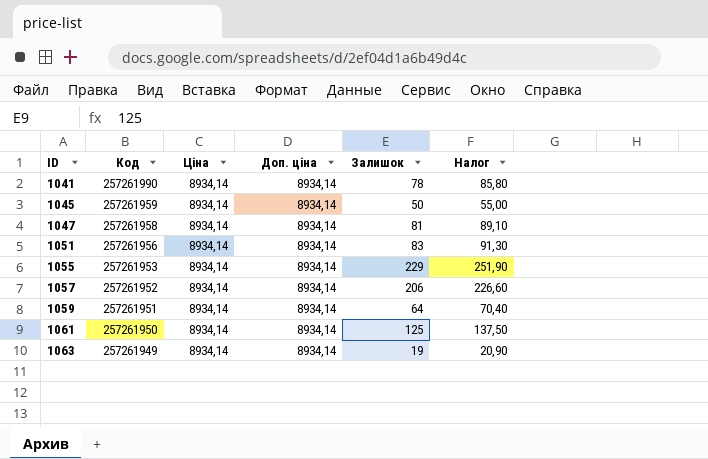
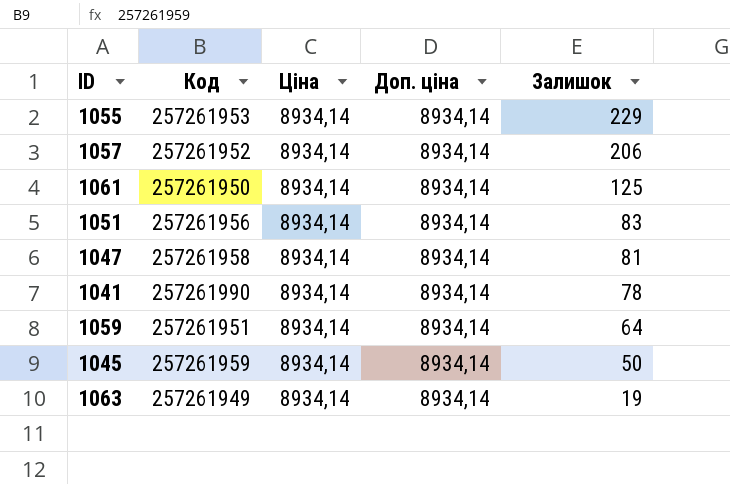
row order: ID ascending -> Залишок descending
column Налог | formula: [Залишок] * 1,1 -> none

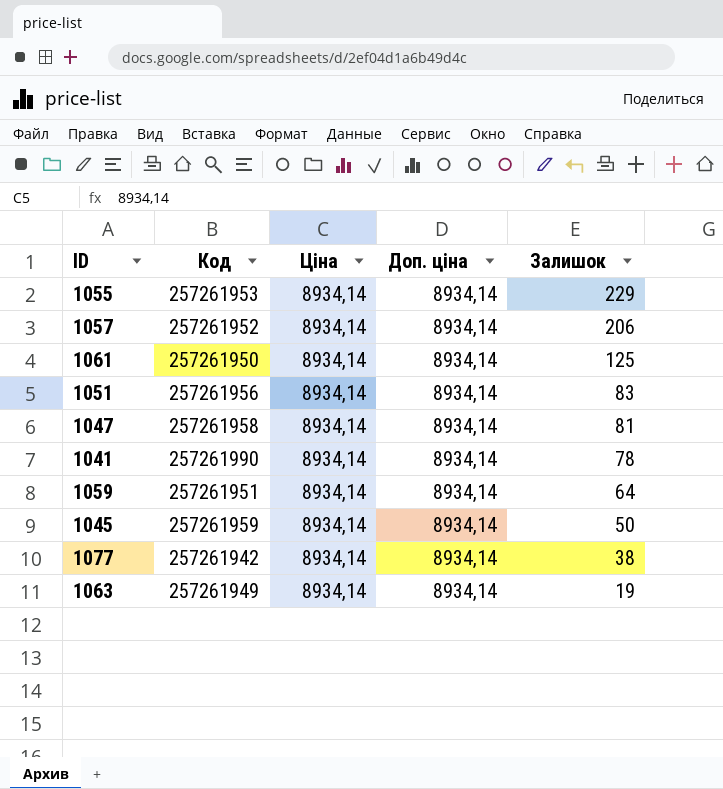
row 1077: none -> 257261942 | 8934,14 | 8934,14 | 38

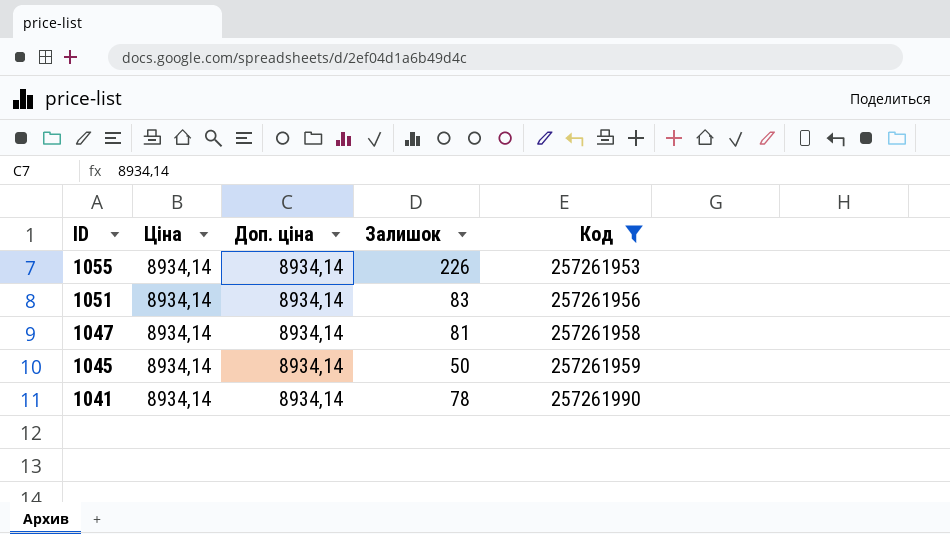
filter: none -> Код >= 257261953
row order: Залишок descending -> ID descending
column Код | position: 2 -> 5
1055 | Залишок: 229 -> 226

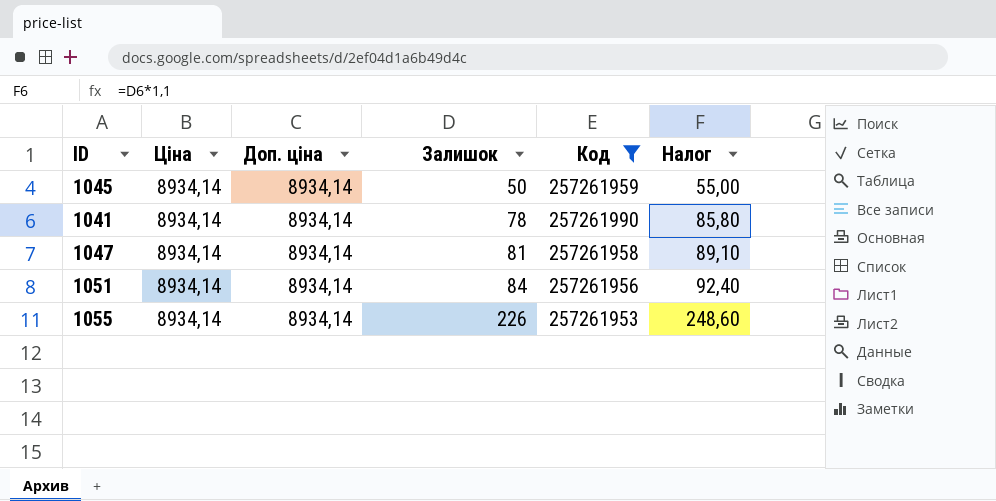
row order: ID descending -> Залишок ascending
column Налог | formula: none -> [Залишок] * 1,1
1051 | Залишок: 83 -> 84

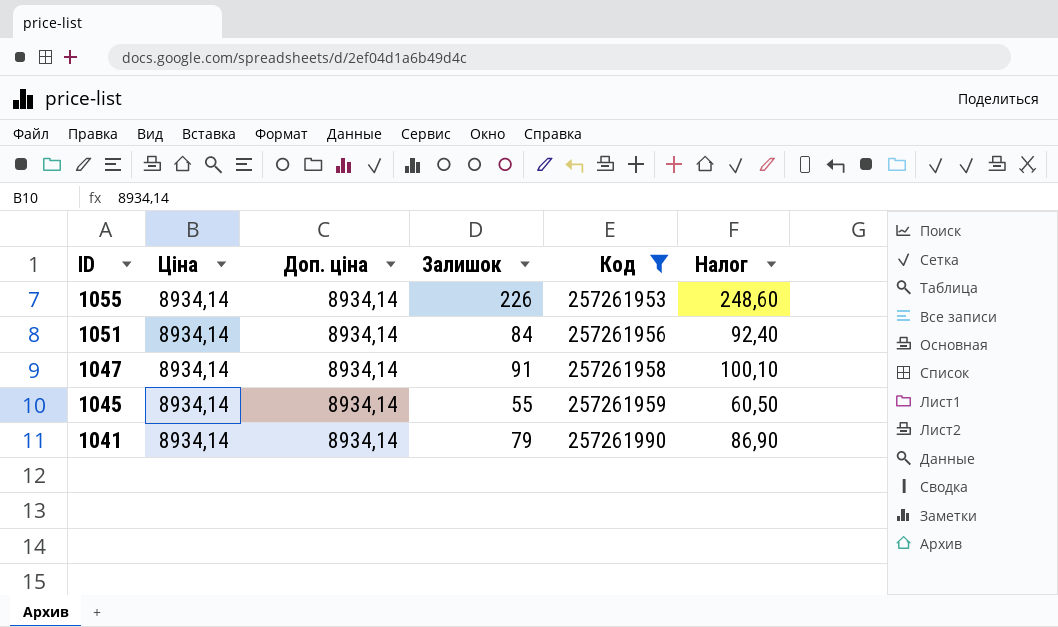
row order: Залишок ascending -> ID descending
1047 | Залишок: 81 -> 91
1047 | Налог: 89,10 -> 100,10
1045 | Залишок: 50 -> 55
1045 | Налог: 55,00 -> 60,50
1041 | Залишок: 78 -> 79
1041 | Налог: 85,80 -> 86,90

